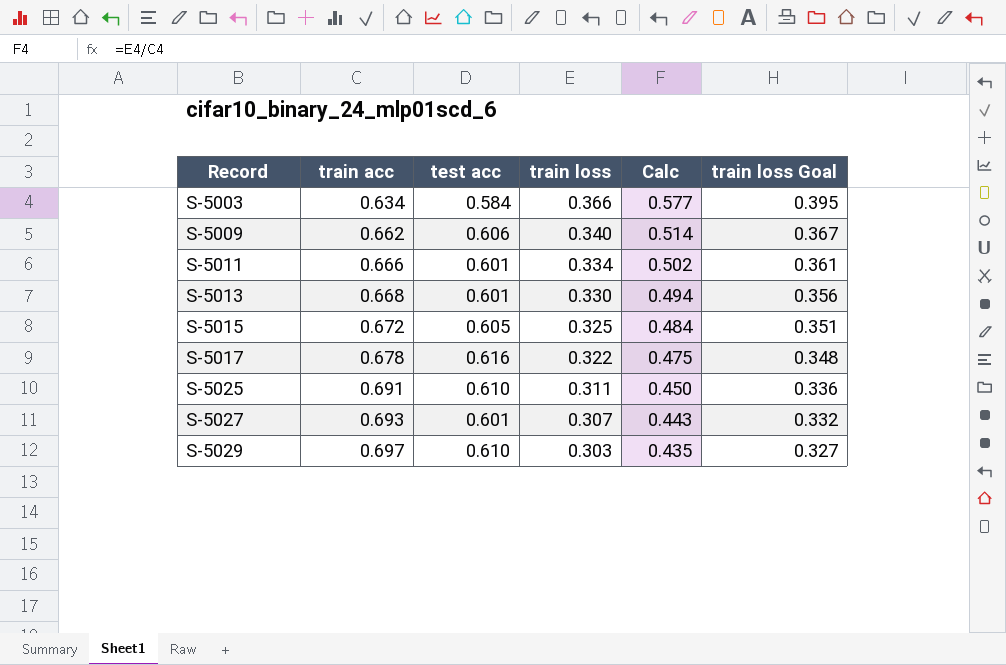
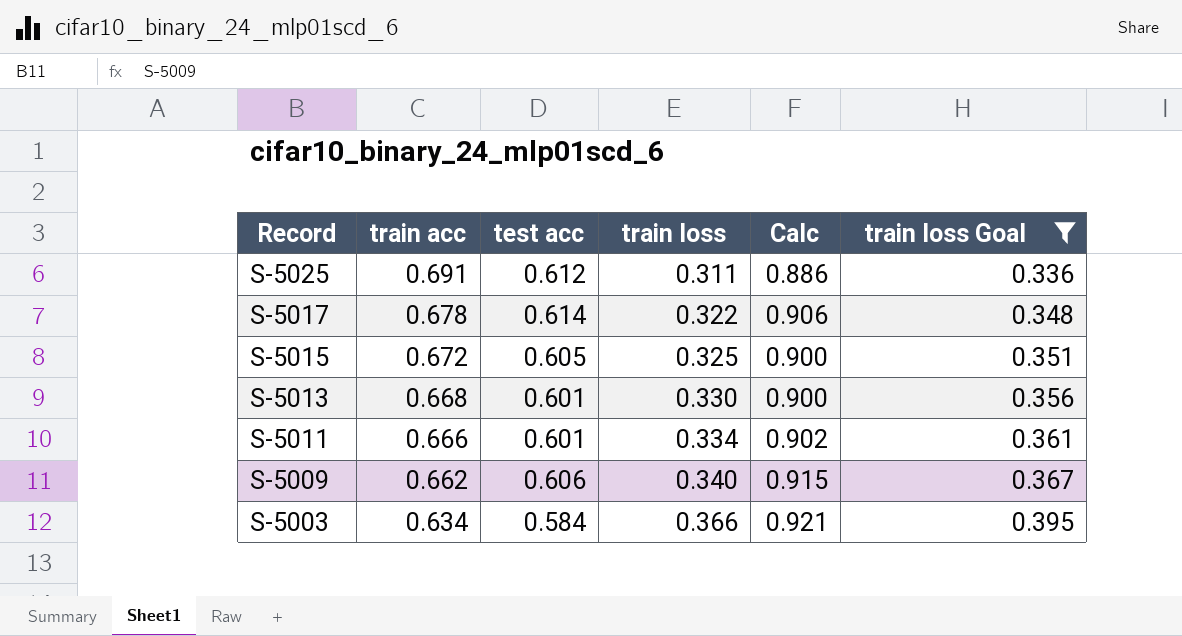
filter: none -> train loss Goal >= 0.336
row order: Record ascending -> Record descending
column Calc | formula: [train loss] / [train acc] -> [test acc] / [train acc]
S-5025 | test acc: 0.610 -> 0.612
S-5017 | test acc: 0.616 -> 0.614

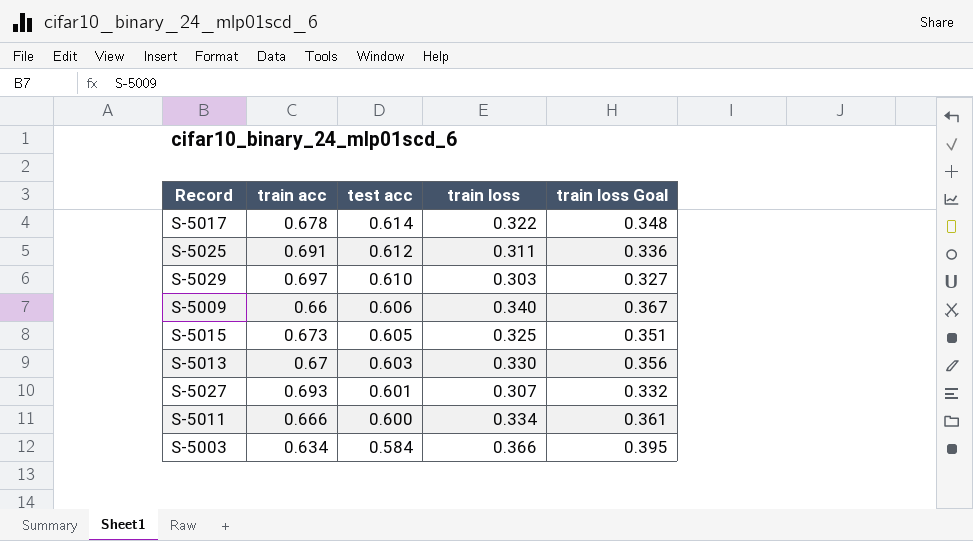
filter: train loss Goal >= 0.336 -> none
row order: Record descending -> test acc descending
column Calc | formula: [test acc] / [train acc] -> none
S-5009 | train acc: 0.662 -> 0.66
S-5015 | train acc: 0.672 -> 0.673
S-5013 | train acc: 0.668 -> 0.67
S-5013 | test acc: 0.601 -> 0.603
S-5011 | test acc: 0.601 -> 0.600

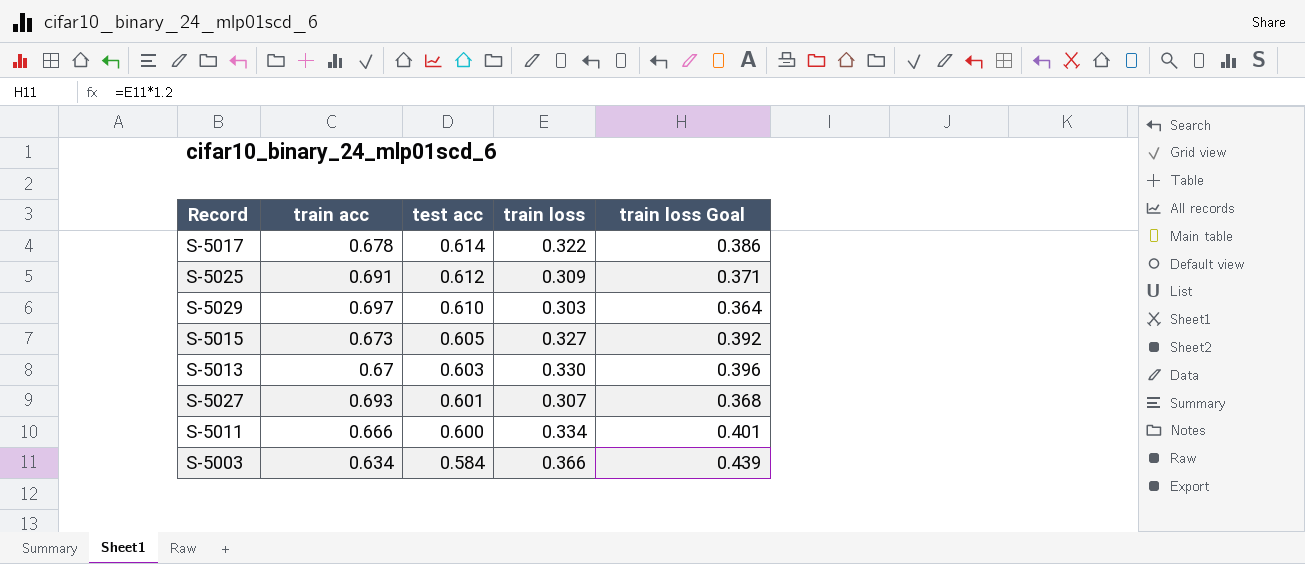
column train loss Goal | formula: [train loss] * 1.08 -> [train loss] * 1.2
row S-5009: 0.66 | 0.606 | 0.340 | 0.367 -> none
S-5025 | train loss: 0.311 -> 0.309
S-5015 | train loss: 0.325 -> 0.327

